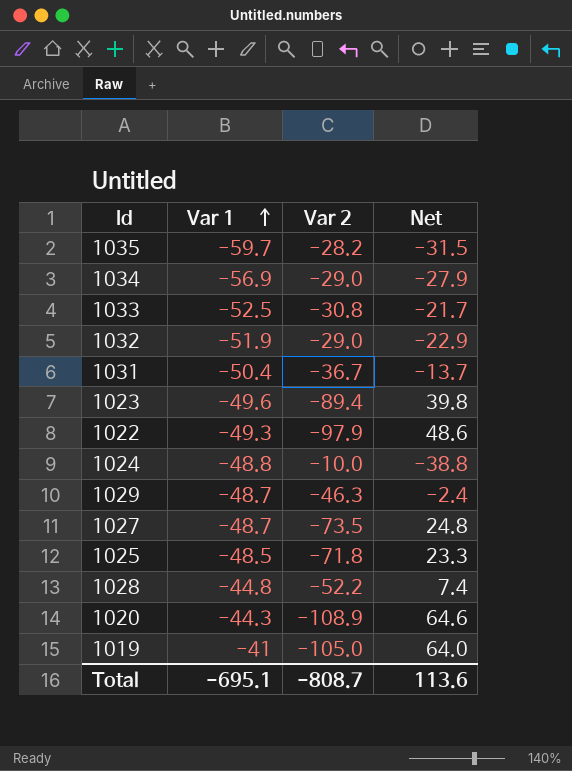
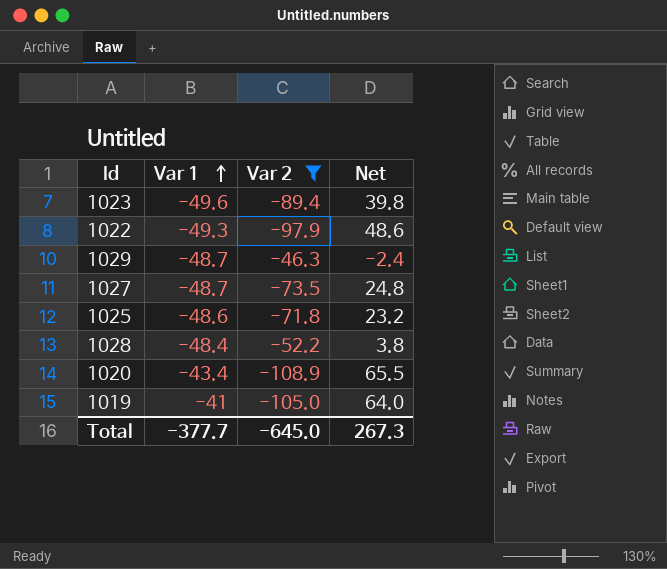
filter: none -> Var 2 <= -46.3
1025 | Var 1: -48.5 -> -48.6
1025 | Net: 23.3 -> 23.2
1028 | Var 1: -44.8 -> -48.4
1028 | Net: 7.4 -> 3.8
1020 | Var 1: -44.3 -> -43.4
1020 | Net: 64.6 -> 65.5
Total | Var 1: -695.1 -> -377.7
Total | Var 2: -808.7 -> -645.0
Total | Net: 113.6 -> 267.3

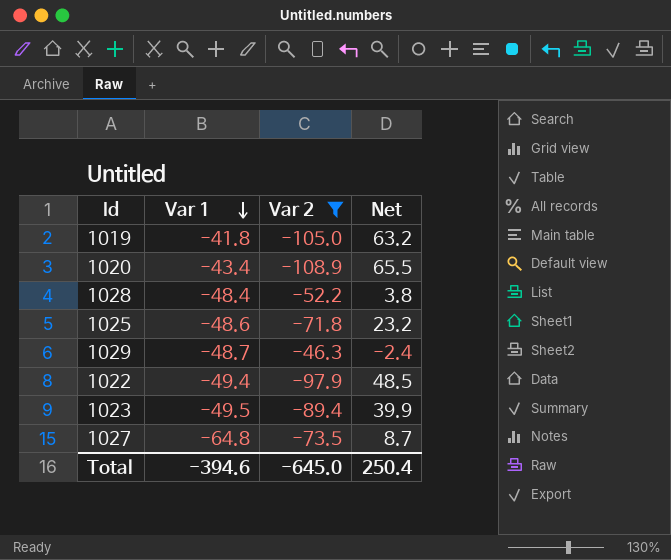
row order: Var 1 ascending -> Var 1 descending
1019 | Var 1: -41 -> -41.8
1019 | Net: 64.0 -> 63.2
1022 | Var 1: -49.3 -> -49.4
1022 | Net: 48.6 -> 48.5
1023 | Var 1: -49.6 -> -49.5
1023 | Net: 39.8 -> 39.9
1027 | Var 1: -48.7 -> -64.8
1027 | Net: 24.8 -> 8.7
Total | Var 1: -377.7 -> -394.6
Total | Net: 267.3 -> 250.4

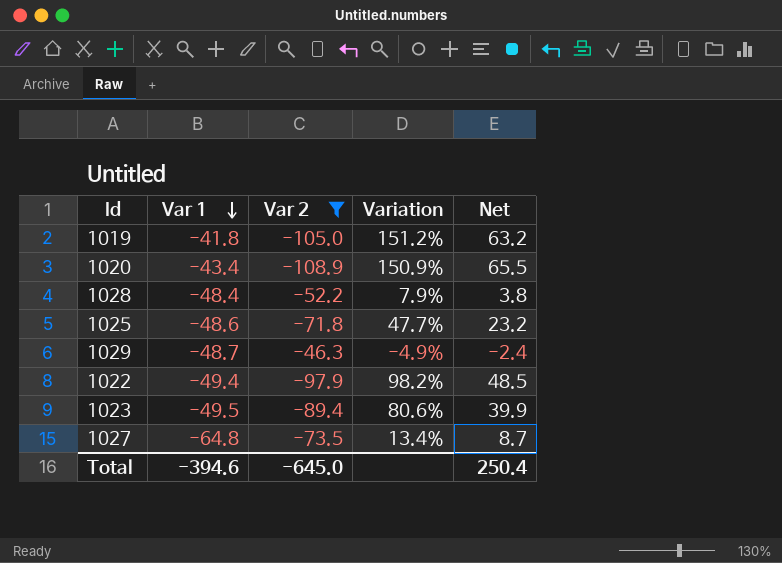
column Variation | formula: none -> ([Var 2] - [Var 1]) / [Var 1]

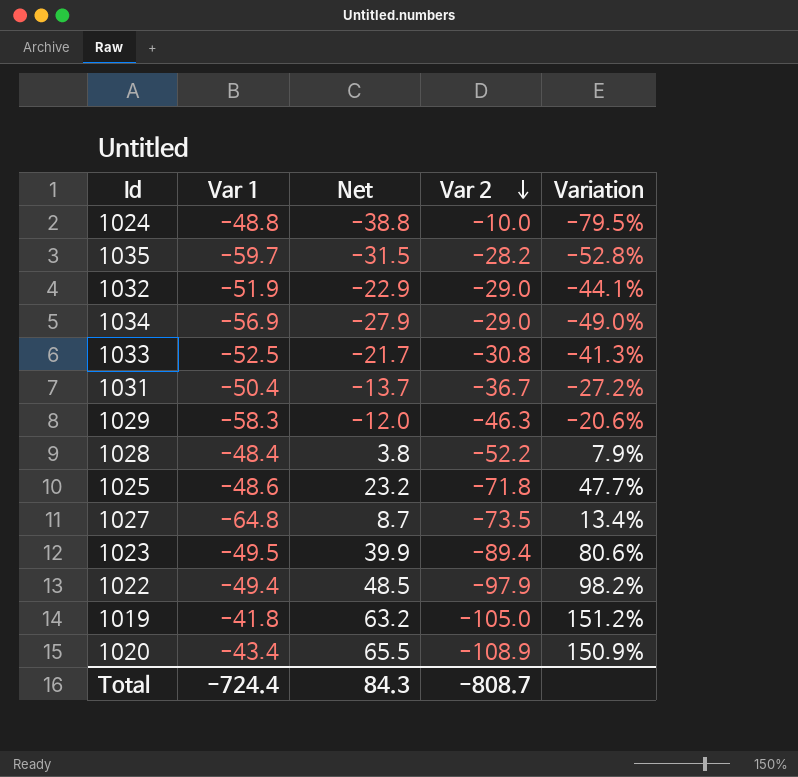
filter: Var 2 <= -46.3 -> none
row order: Var 1 descending -> Var 2 descending
column Net | position: 5 -> 3
1029 | Var 1: -48.7 -> -58.3
1029 | Net: -2.4 -> -12.0
1029 | Variation: -4.9% -> -20.6%
Total | Var 1: -394.6 -> -724.4
Total | Net: 250.4 -> 84.3
Total | Var 2: -645.0 -> -808.7

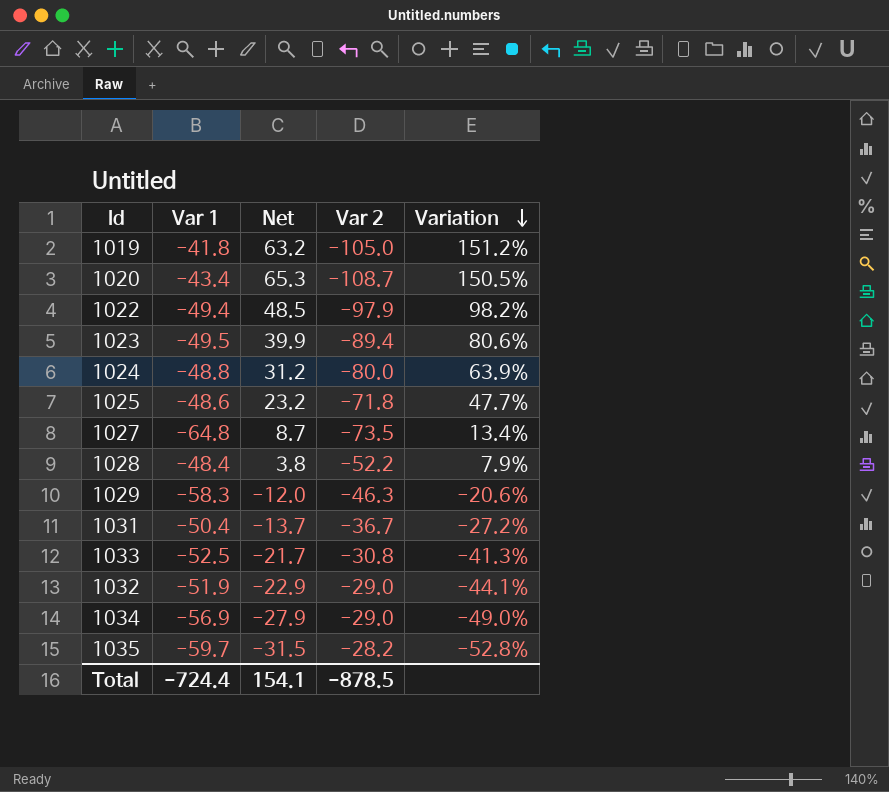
row order: Var 2 descending -> Variation descending
1020 | Net: 65.5 -> 65.3
1020 | Var 2: -108.9 -> -108.7
1020 | Variation: 150.9% -> 150.5%
1024 | Net: -38.8 -> 31.2
1024 | Var 2: -10.0 -> -80.0
1024 | Variation: -79.5% -> 63.9%
Total | Net: 84.3 -> 154.1
Total | Var 2: -808.7 -> -878.5

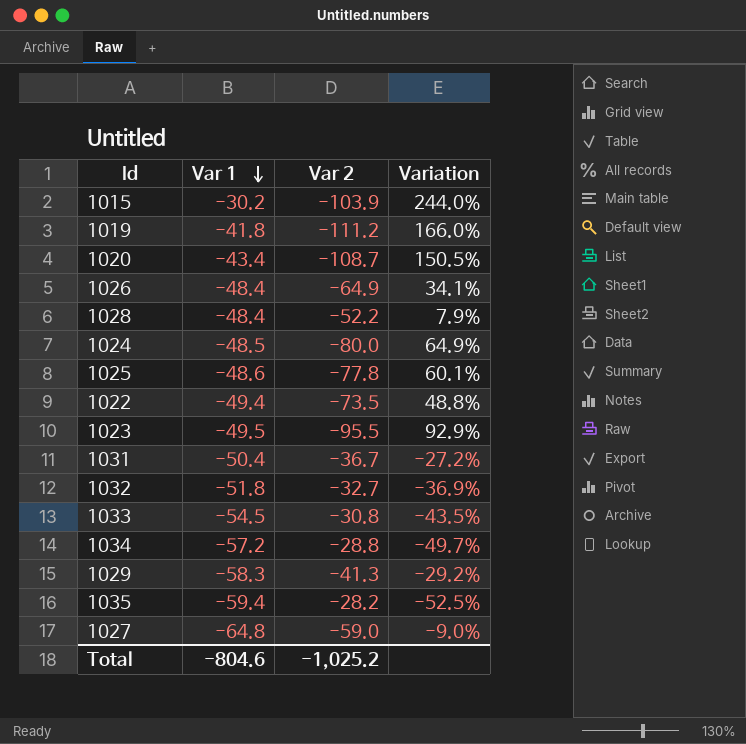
row order: Variation descending -> Var 1 descending
column Net | formula: [Var 1] - [Var 2] -> none
row 1015: none -> -30.2 | -103.9 | 244.0%
1019 | Var 2: -105.0 -> -111.2
1019 | Variation: 151.2% -> 166.0%
row 1026: none -> -48.4 | -64.9 | 34.1%
1024 | Var 1: -48.8 -> -48.5
1024 | Variation: 63.9% -> 64.9%
1025 | Var 2: -71.8 -> -77.8
1025 | Variation: 47.7% -> 60.1%
1022 | Var 2: -97.9 -> -73.5
1022 | Variation: 98.2% -> 48.8%
1023 | Var 2: -89.4 -> -95.5
1023 | Variation: 80.6% -> 92.9%
1032 | Var 1: -51.9 -> -51.8
1032 | Var 2: -29.0 -> -32.7
1032 | Variation: -44.1% -> -36.9%
1033 | Var 1: -52.5 -> -54.5
1033 | Variation: -41.3% -> -43.5%
1034 | Var 1: -56.9 -> -57.2
1034 | Var 2: -29.0 -> -28.8
1034 | Variation: -49.0% -> -49.7%
1029 | Var 2: -46.3 -> -41.3
1029 | Variation: -20.6% -> -29.2%
1035 | Var 1: -59.7 -> -59.4
1035 | Variation: -52.8% -> -52.5%
1027 | Var 2: -73.5 -> -59.0
1027 | Variation: 13.4% -> -9.0%
Total | Var 1: -724.4 -> -804.6
Total | Var 2: -878.5 -> -1,025.2

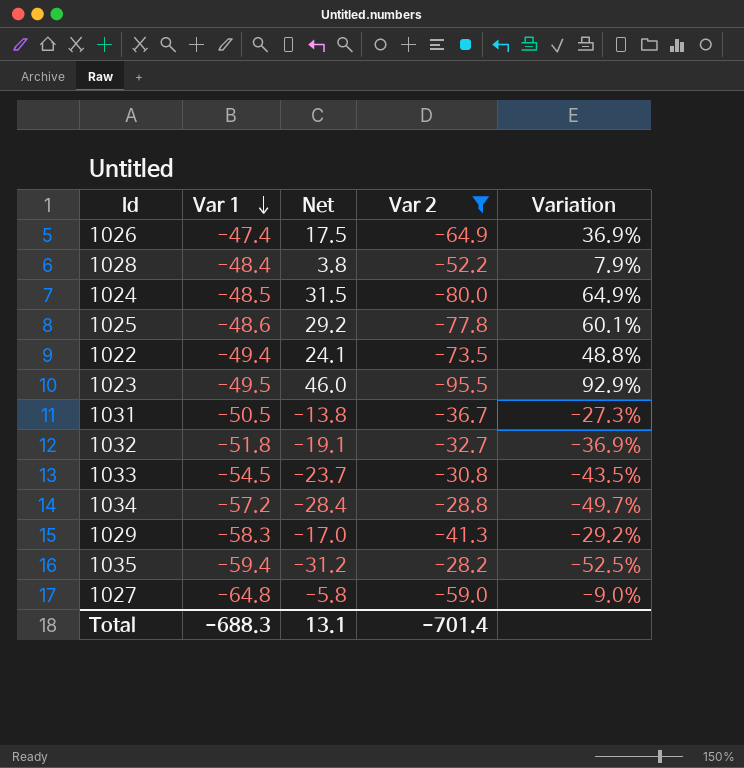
filter: none -> Var 2 >= -95.5
column Net | formula: none -> [Var 1] - [Var 2]
1026 | Var 1: -48.4 -> -47.4
1026 | Variation: 34.1% -> 36.9%
1031 | Var 1: -50.4 -> -50.5
1031 | Variation: -27.2% -> -27.3%
Total | Var 1: -804.6 -> -688.3
Total | Var 2: -1,025.2 -> -701.4

